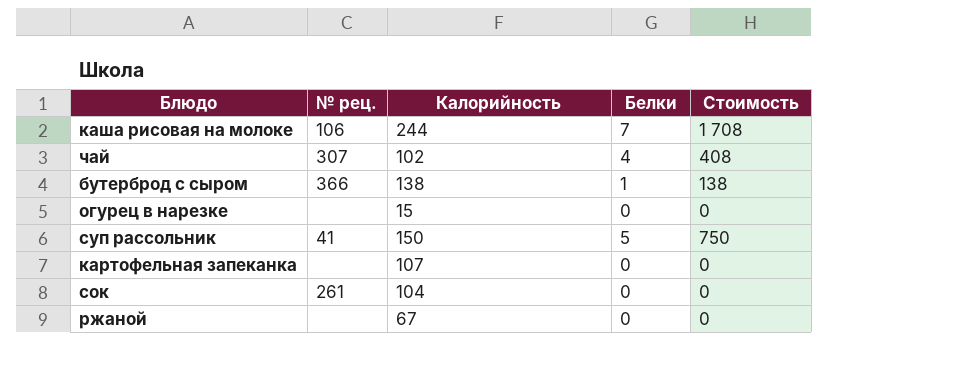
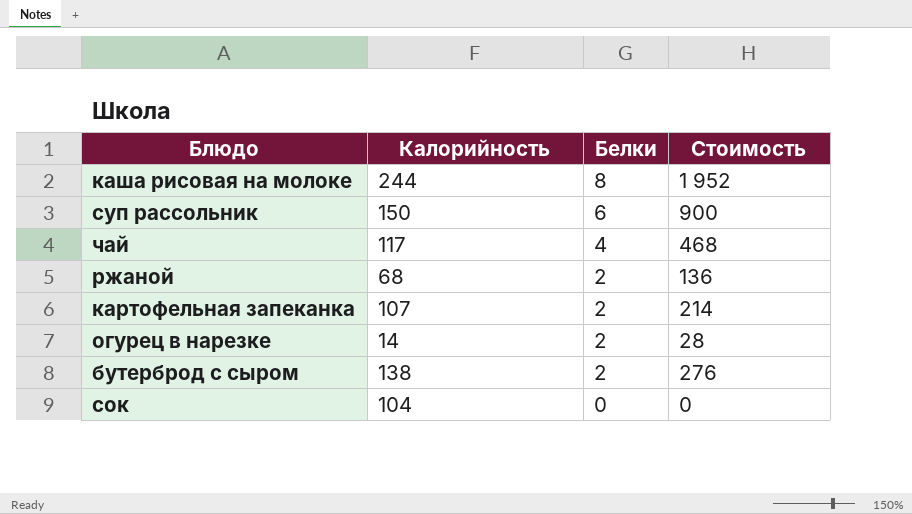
row order: none -> Белки descending
column № рец. | position: 2 -> none
каша рисовая на молоке | Белки: 7 -> 8
каша рисовая на молоке | Стоимость: 1 708 -> 1 952
суп рассольник | Белки: 5 -> 6
суп рассольник | Стоимость: 750 -> 900
чай | Калорийность: 102 -> 117
чай | Стоимость: 408 -> 468
ржаной | Калорийность: 67 -> 68
ржаной | Белки: 0 -> 2
ржаной | Стоимость: 0 -> 136
картофельная запеканка | Белки: 0 -> 2
картофельная запеканка | Стоимость: 0 -> 214
огурец в нарезке | Калорийность: 15 -> 14
огурец в нарезке | Белки: 0 -> 2
огурец в нарезке | Стоимость: 0 -> 28
бутерброд с сыром | Белки: 1 -> 2
бутерброд с сыром | Стоимость: 138 -> 276

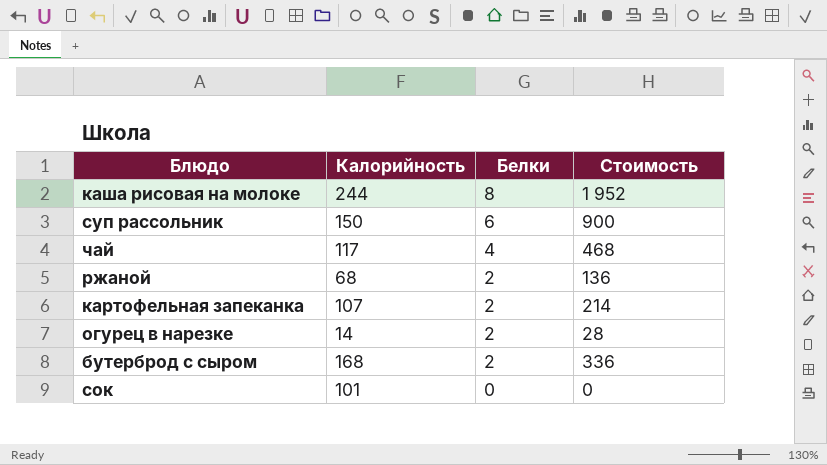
бутерброд с сыром | Калорийность: 138 -> 168
бутерброд с сыром | Стоимость: 276 -> 336
сок | Калорийность: 104 -> 101

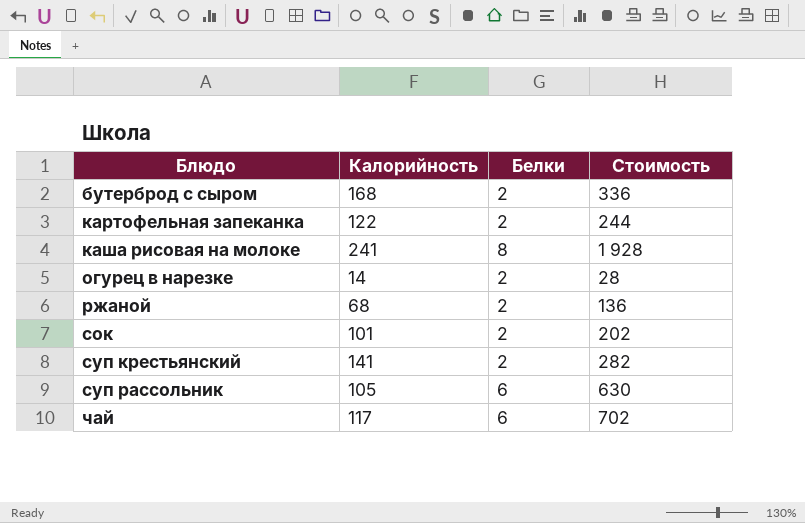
row order: Белки descending -> Блюдо ascending
картофельная запеканка | Калорийность: 107 -> 122
картофельная запеканка | Стоимость: 214 -> 244
каша рисовая на молоке | Калорийность: 244 -> 241
каша рисовая на молоке | Стоимость: 1 952 -> 1 928
сок | Белки: 0 -> 2
сок | Стоимость: 0 -> 202
row суп крестьянский: none -> 141 | 2 | 282
суп рассольник | Калорийность: 150 -> 105
суп рассольник | Стоимость: 900 -> 630
чай | Белки: 4 -> 6
чай | Стоимость: 468 -> 702

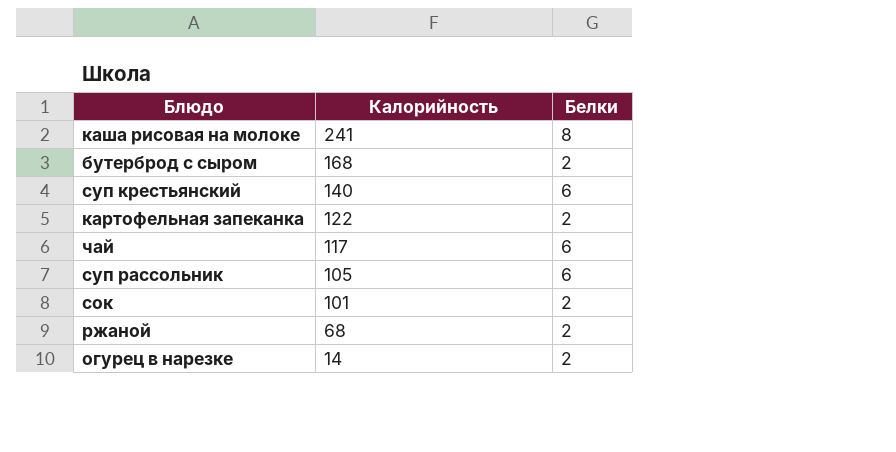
row order: Блюдо ascending -> Калорийность descending
column Стоимость | formula: [Калорийность] * [Белки] -> none
суп крестьянский | Калорийность: 141 -> 140
суп крестьянский | Белки: 2 -> 6

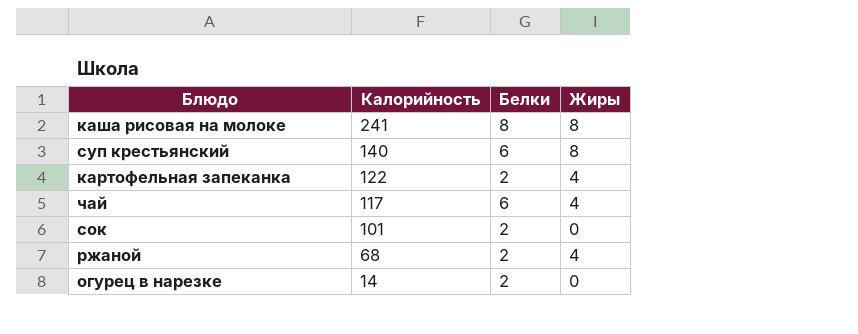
column Жиры | position: none -> 4
row бутерброд с сыром: 168 | 2 -> none
row суп рассольник: 105 | 6 -> none

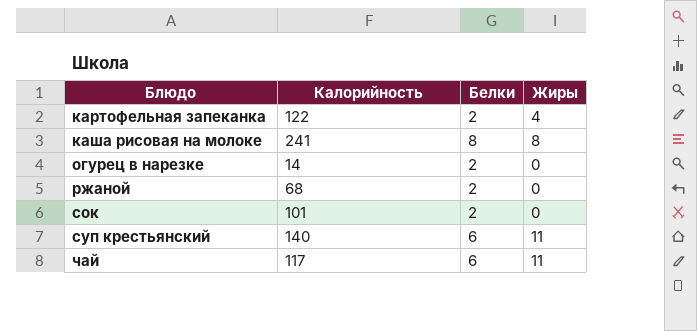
row order: Калорийность descending -> Блюдо ascending
ржаной | Жиры: 4 -> 0
суп крестьянский | Жиры: 8 -> 11
чай | Жиры: 4 -> 11

